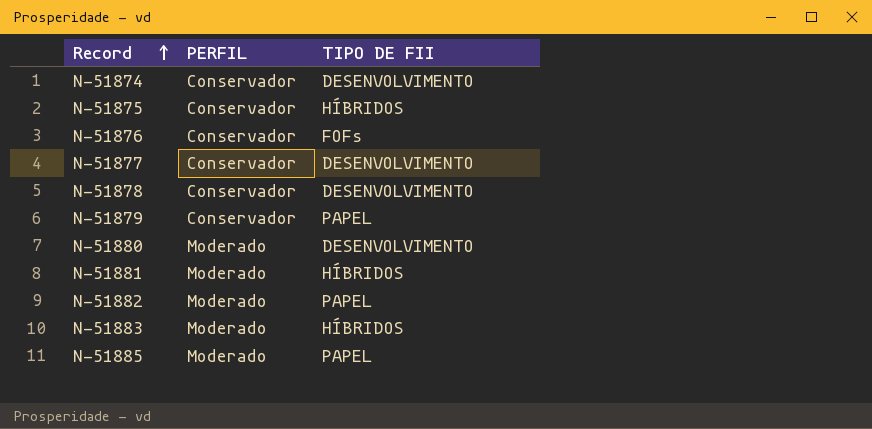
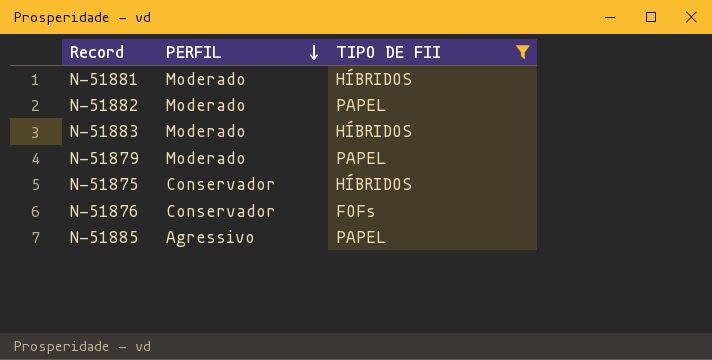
filter: none -> TIPO DE FII != DESENVOLVIMENTO
row order: Record ascending -> PERFIL descending
N-51879 | PERFIL: Conservador -> Moderado
N-51885 | PERFIL: Moderado -> Agressivo

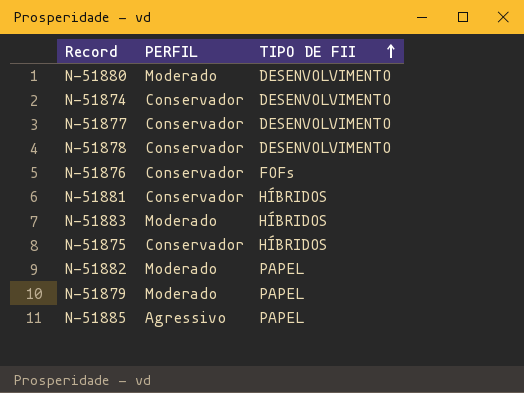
filter: TIPO DE FII != DESENVOLVIMENTO -> none
row order: PERFIL descending -> TIPO DE FII ascending
N-51881 | PERFIL: Moderado -> Conservador

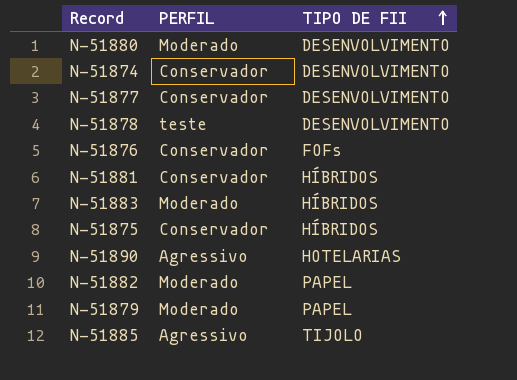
N-51878 | PERFIL: Conservador -> teste
row N-51890: none -> Agressivo | HOTELARIAS
N-51885 | TIPO DE FII: PAPEL -> TIJOLO

